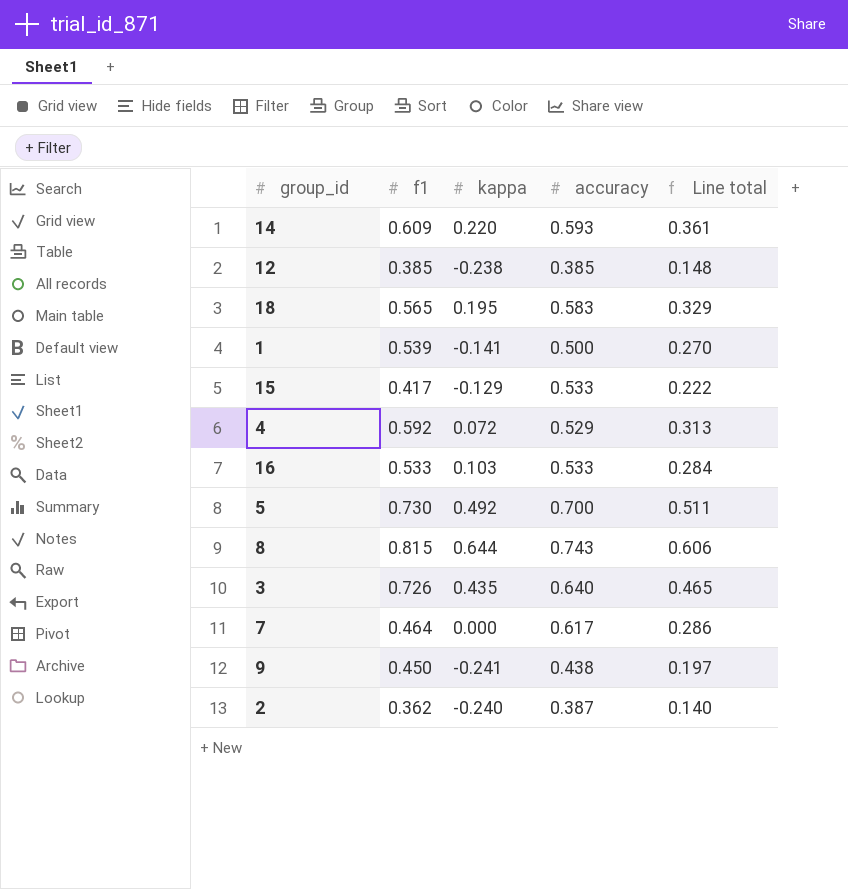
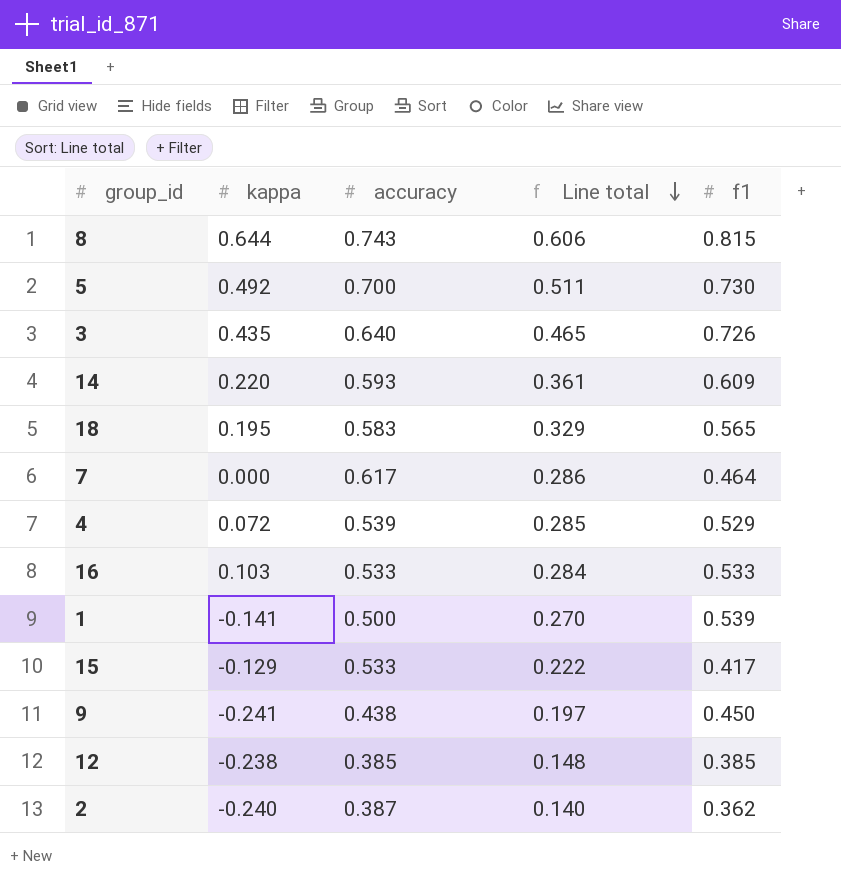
row order: none -> Line total descending
column f1 | position: 2 -> 5
4 | accuracy: 0.529 -> 0.539
4 | Line total: 0.313 -> 0.285
4 | f1: 0.592 -> 0.529

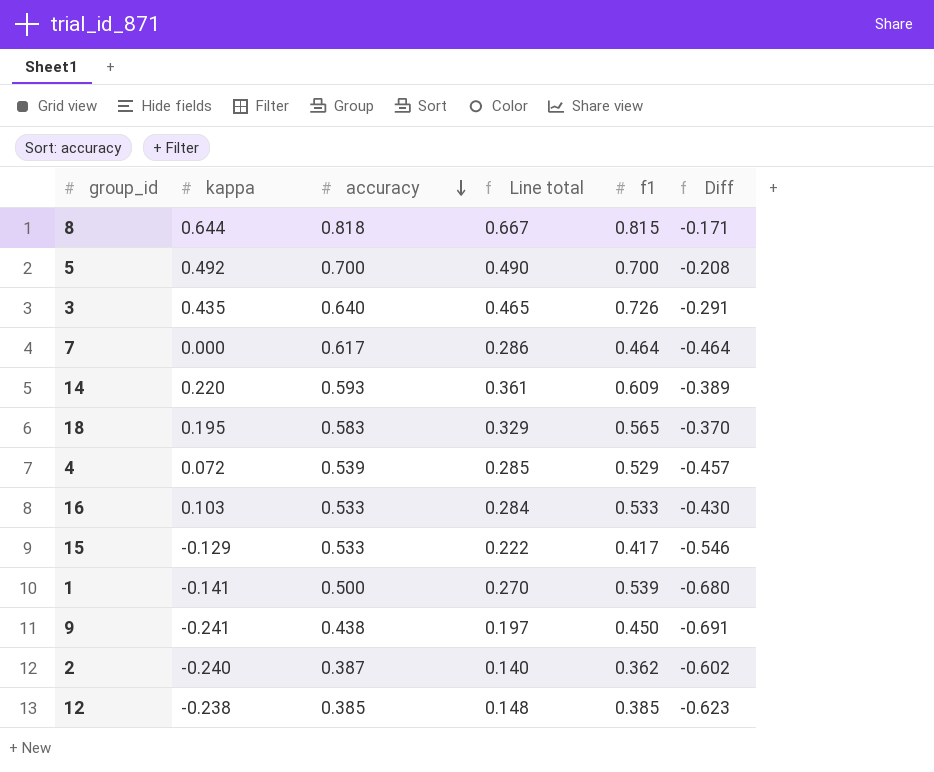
row order: Line total descending -> accuracy descending
column Diff | formula: none -> [kappa] - [f1]
8 | accuracy: 0.743 -> 0.818
8 | Line total: 0.606 -> 0.667
5 | Line total: 0.511 -> 0.490
5 | f1: 0.730 -> 0.700

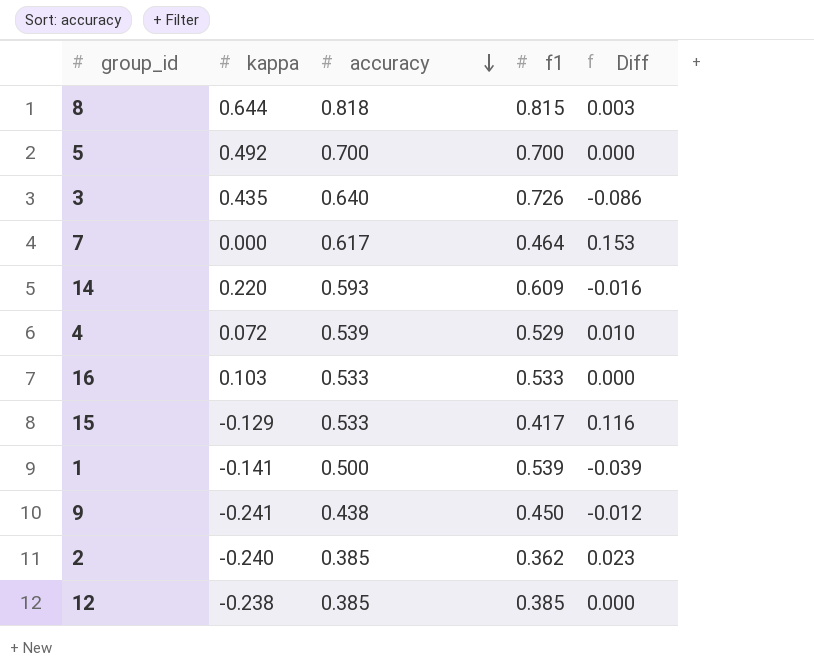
column Line total | formula: [accuracy] * [f1] -> none
column Diff | formula: [kappa] - [f1] -> [accuracy] - [f1]
row 18: 0.195 | 0.583 | 0.329 | 0.565 | -0.370 -> none
2 | accuracy: 0.387 -> 0.385

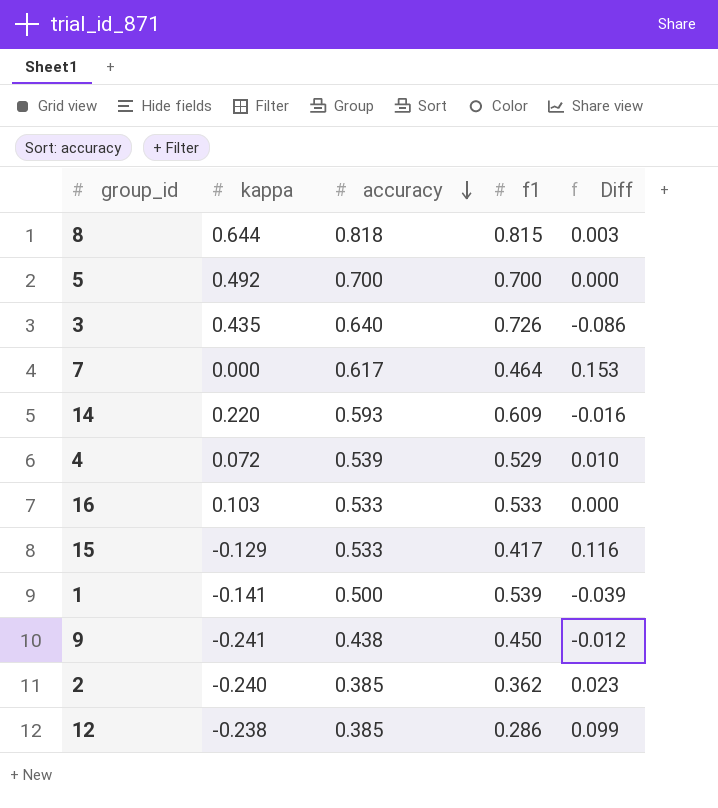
12 | f1: 0.385 -> 0.286
12 | Diff: 0.000 -> 0.099

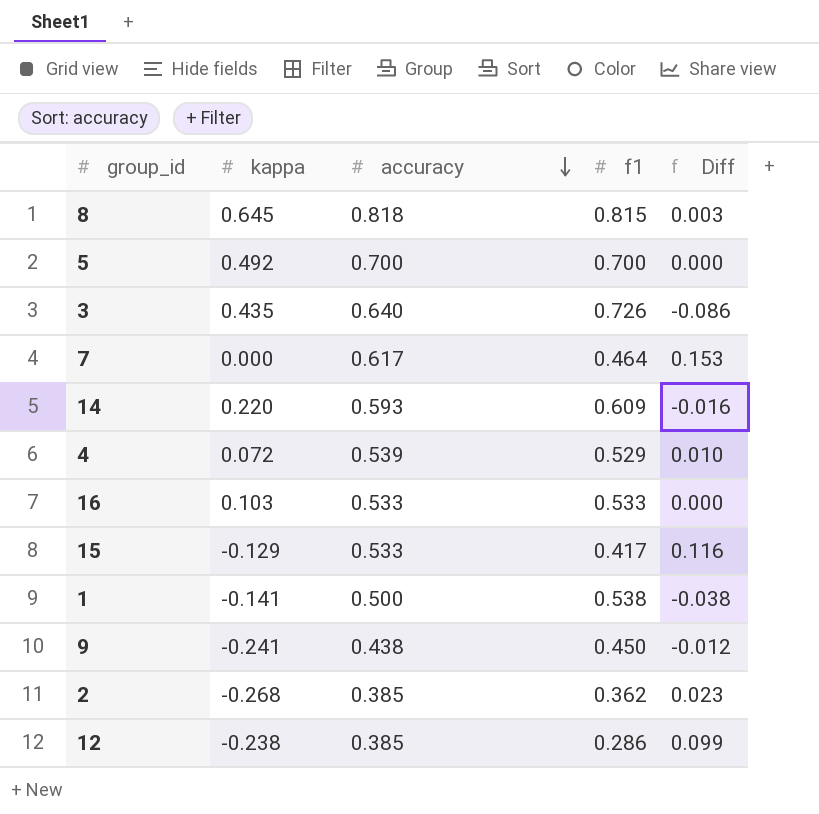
8 | kappa: 0.644 -> 0.645
1 | f1: 0.539 -> 0.538
1 | Diff: -0.039 -> -0.038
2 | kappa: -0.240 -> -0.268

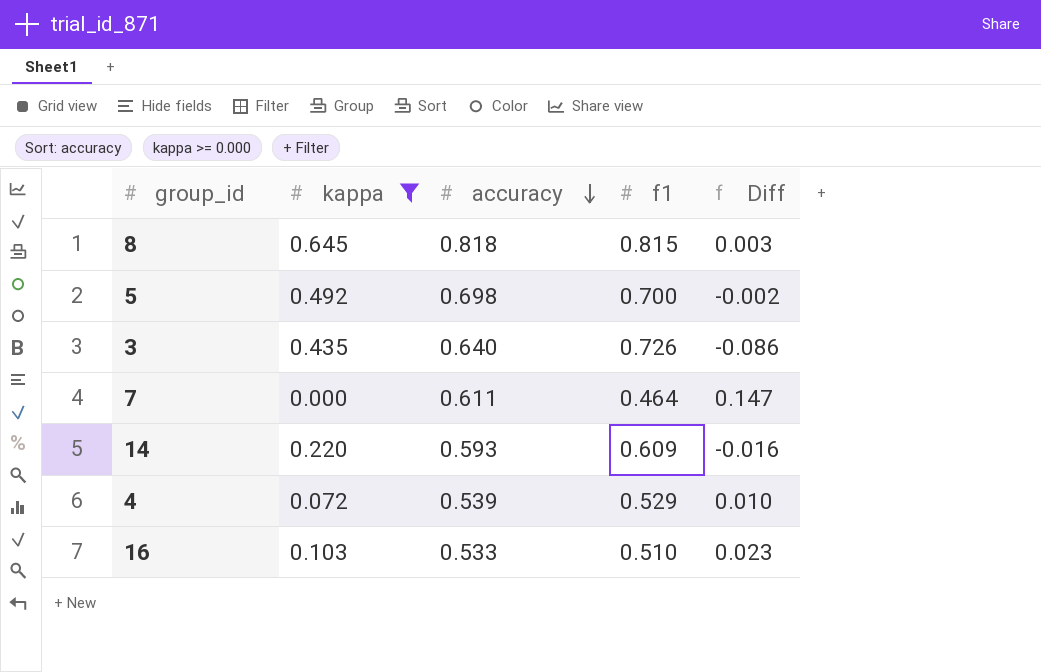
filter: none -> kappa >= 0.000
5 | accuracy: 0.700 -> 0.698
5 | Diff: 0.000 -> -0.002
7 | accuracy: 0.617 -> 0.611
7 | Diff: 0.153 -> 0.147
16 | f1: 0.533 -> 0.510
16 | Diff: 0.000 -> 0.023

